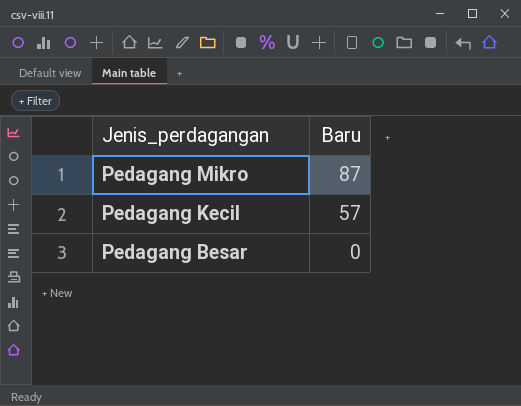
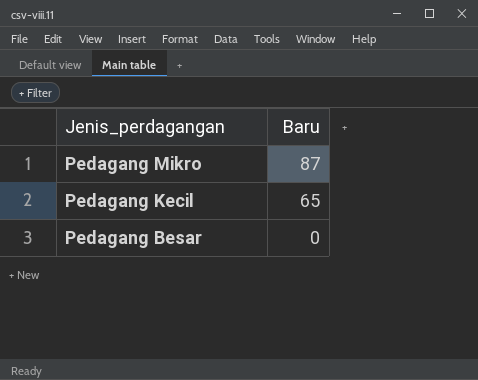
Pedagang Kecil | Baru: 57 -> 65

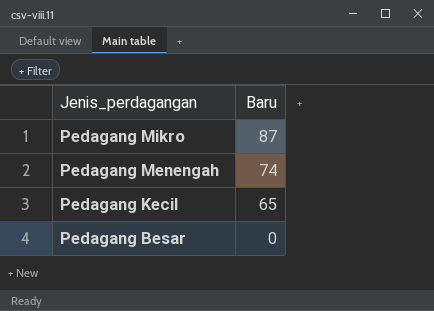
row Pedagang Menengah: none -> 74

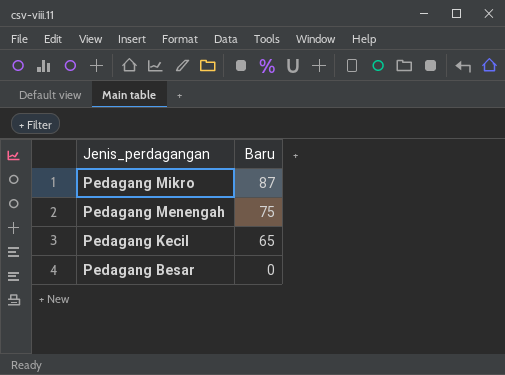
Pedagang Menengah | Baru: 74 -> 75

